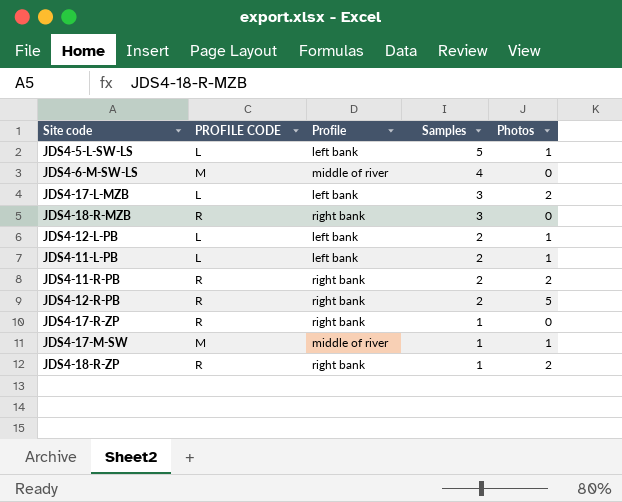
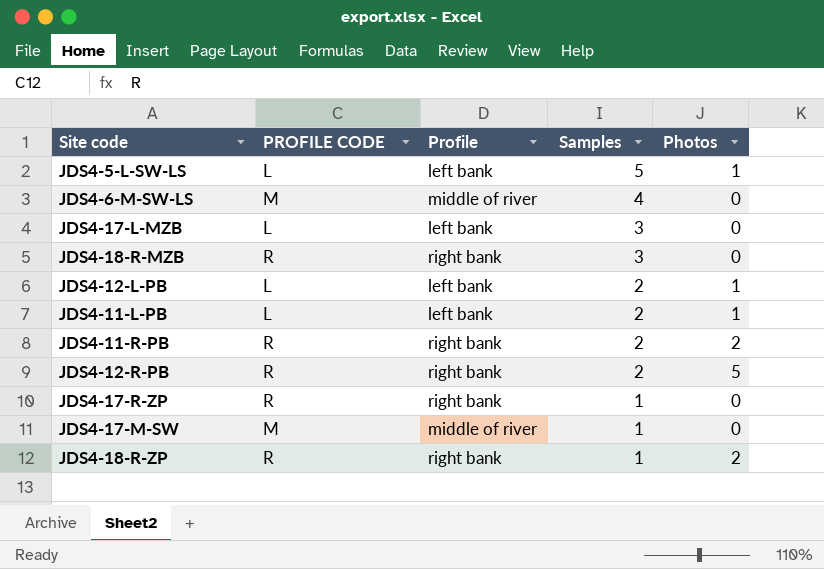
JDS4-17-L-MZB | Photos: 2 -> 0
JDS4-17-M-SW | Photos: 1 -> 0

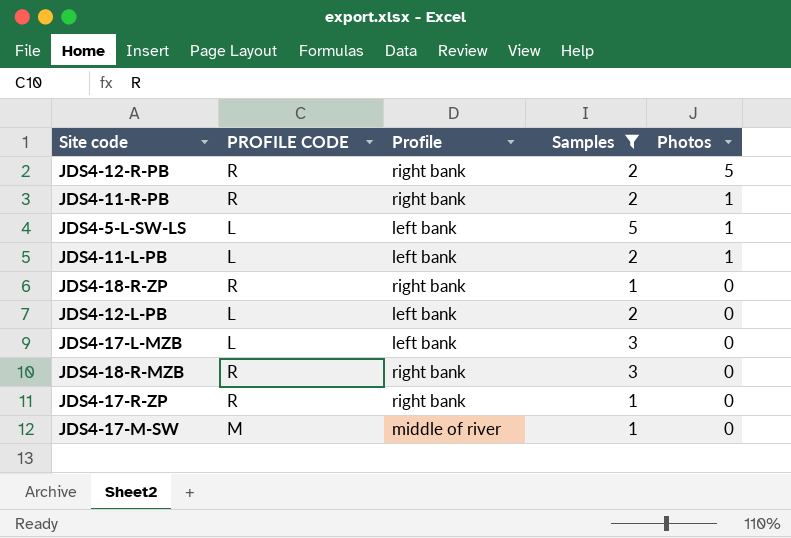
filter: none -> Samples != 4
row order: Samples descending -> Photos descending
JDS4-11-R-PB | Photos: 2 -> 1
JDS4-18-R-ZP | Photos: 2 -> 0
JDS4-12-L-PB | Photos: 1 -> 0

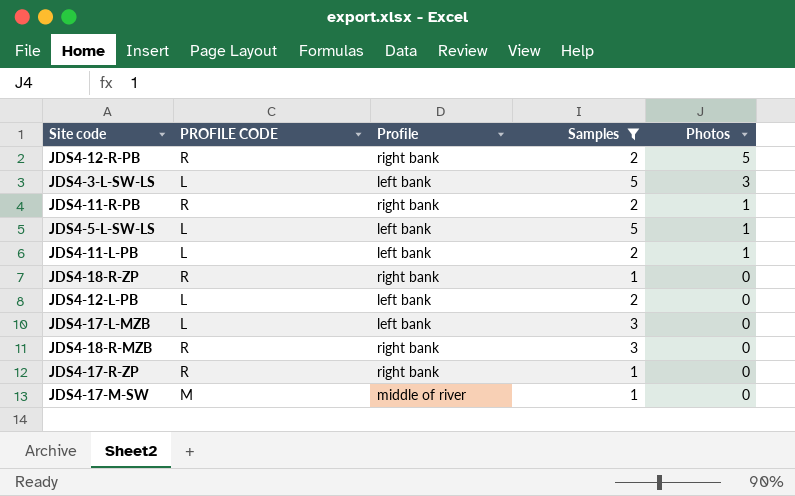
row JDS4-3-L-SW-LS: none -> L | left bank | 5 | 3

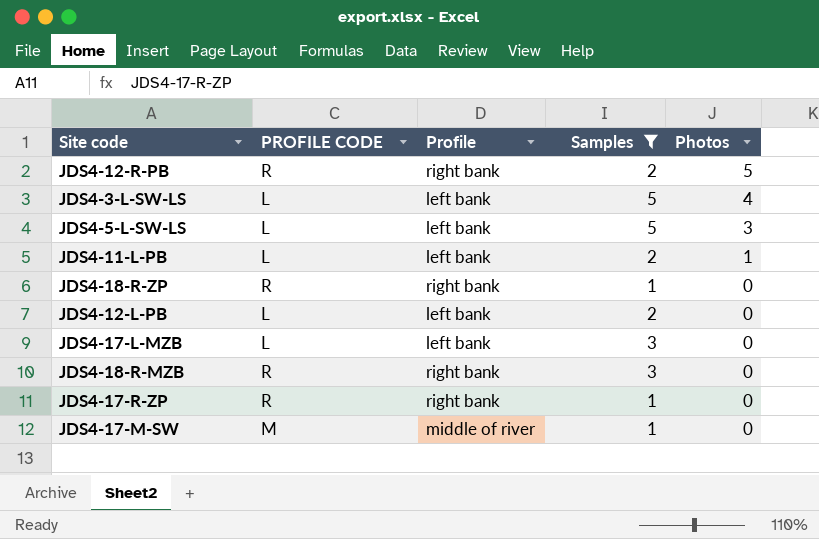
row JDS4-11-R-PB: R | right bank | 2 | 1 -> none
JDS4-3-L-SW-LS | Photos: 3 -> 4
JDS4-5-L-SW-LS | Photos: 1 -> 3

